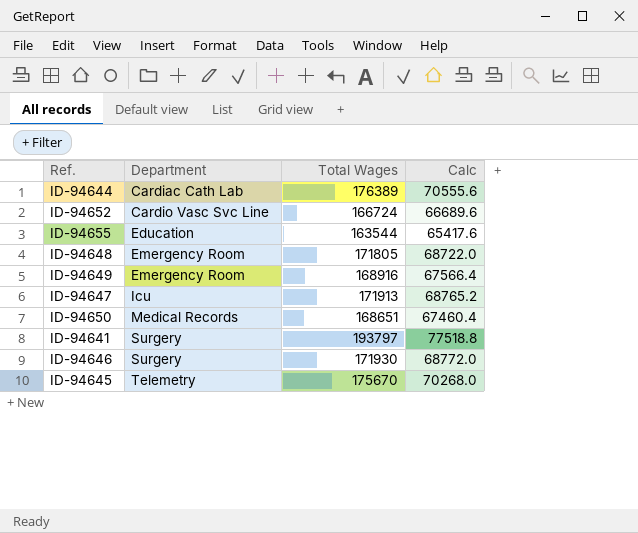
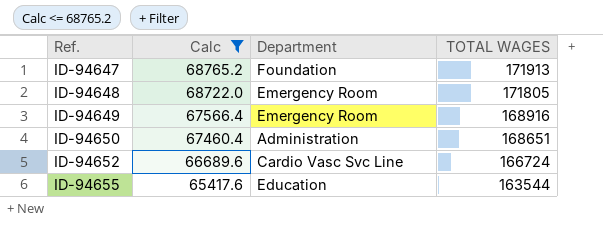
filter: none -> Calc <= 68765.2
row order: Department ascending -> Ref. ascending
column Calc | position: 4 -> 2
column name: Total Wages -> TOTAL WAGES
ID-94647 | Department: Icu -> Foundation
ID-94650 | Department: Medical Records -> Administration

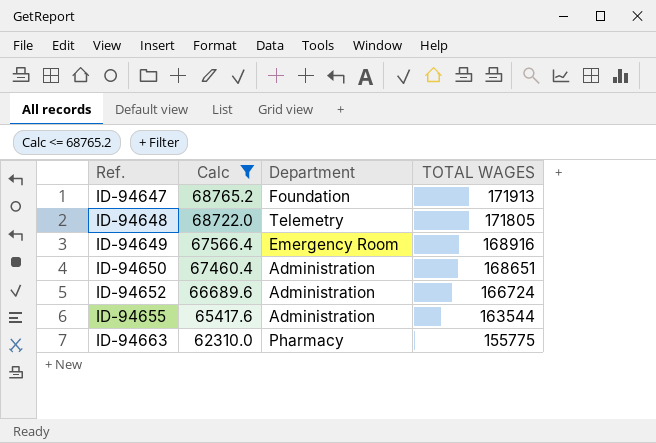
ID-94648 | Department: Emergency Room -> Telemetry
ID-94652 | Department: Cardio Vasc Svc Line -> Administration
ID-94655 | Department: Education -> Administration
row ID-94663: none -> 62310.0 | Pharmacy | 155775

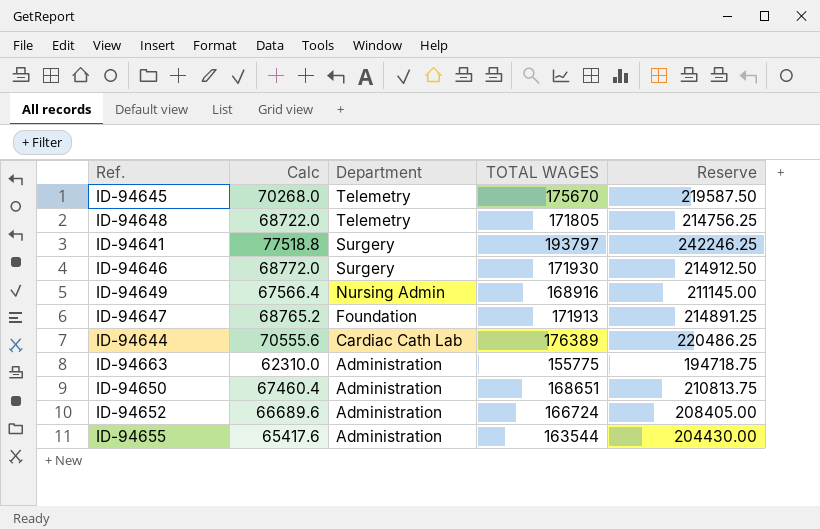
filter: Calc <= 68765.2 -> none
row order: Ref. ascending -> Department descending
column Reserve | formula: none -> [TOTAL WAGES] * 1.25
ID-94649 | Department: Emergency Room -> Nursing Admin
ID-94663 | Department: Pharmacy -> Administration

